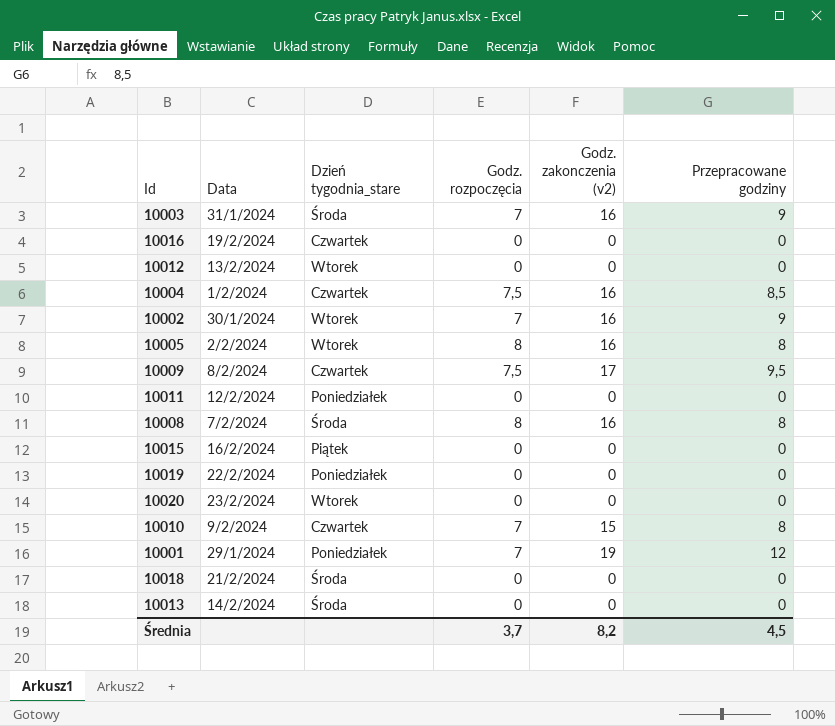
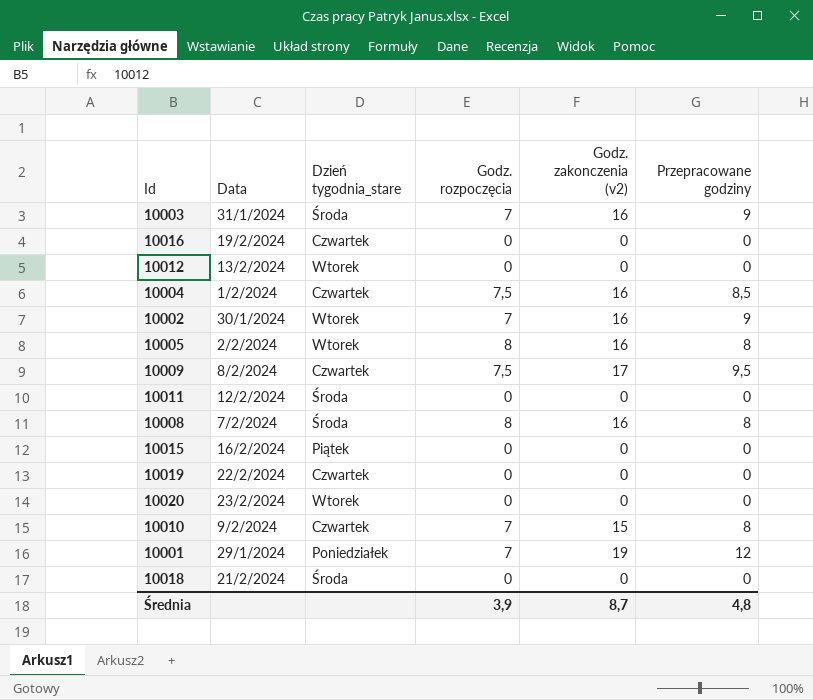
row 10013: 14/2/2024 | Środa | 0 | 0 | 0 -> none
10011 | Dzień tygodnia_stare: Poniedziałek -> Środa
10019 | Dzień tygodnia_stare: Poniedziałek -> Czwartek
Średnia | Godz. rozpoczęcia: 3,7 -> 3,9
Średnia | Godz. zakonczenia (v2): 8,2 -> 8,7
Średnia | Przepracowane godziny: 4,5 -> 4,8

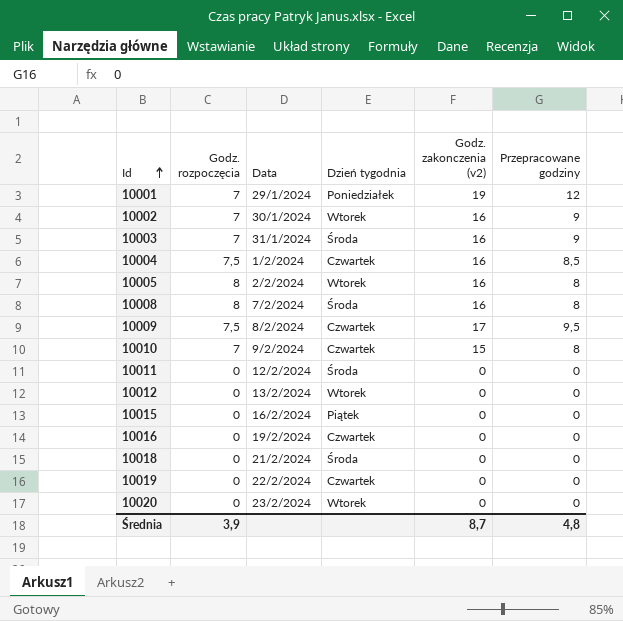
row order: none -> Id ascending
column Godz. rozpoczęcia | position: 4 -> 2
column name: Dzień tygodnia_stare -> Dzień tygodnia

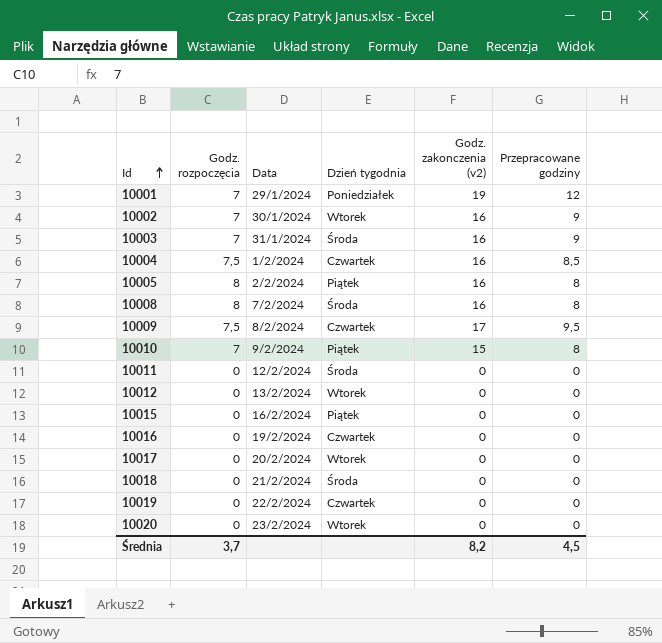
10005 | Dzień tygodnia: Wtorek -> Piątek
10010 | Dzień tygodnia: Czwartek -> Piątek
row 10017: none -> 0 | 20/2/2024 | Wtorek | 0 | 0
Średnia | Godz. rozpoczęcia: 3,9 -> 3,7
Średnia | Godz. zakonczenia (v2): 8,7 -> 8,2
Średnia | Przepracowane godziny: 4,8 -> 4,5

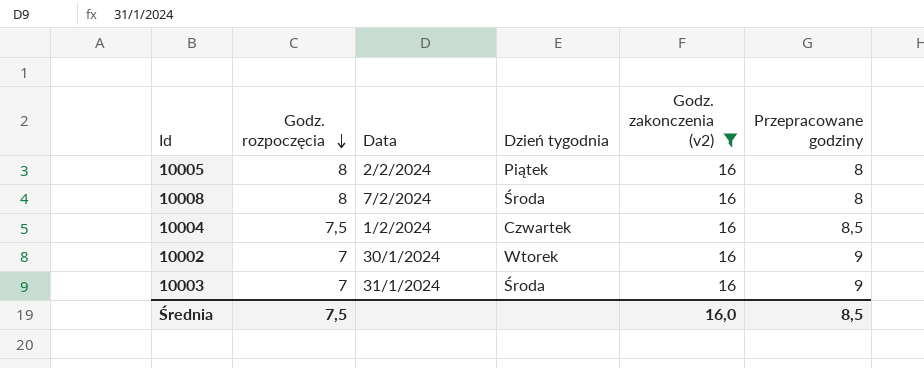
filter: none -> Godz. zakonczenia (v2) = 16
row order: Id ascending -> Godz. rozpoczęcia descending
Średnia | Godz. rozpoczęcia: 3,7 -> 7,5
Średnia | Godz. zakonczenia (v2): 8,2 -> 16,0
Średnia | Przepracowane godziny: 4,5 -> 8,5

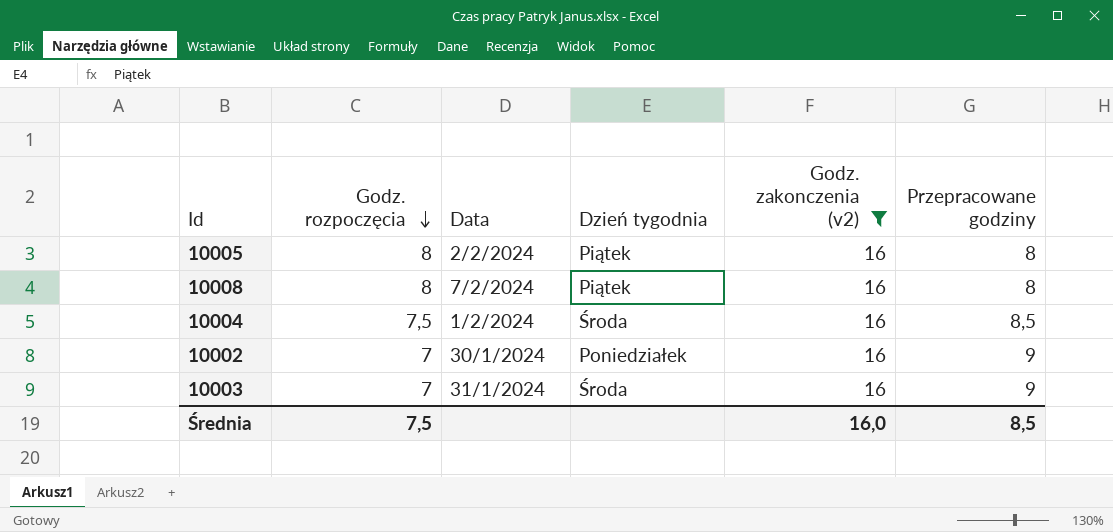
10008 | Dzień tygodnia: Środa -> Piątek
10004 | Dzień tygodnia: Czwartek -> Środa
10002 | Dzień tygodnia: Wtorek -> Poniedziałek

